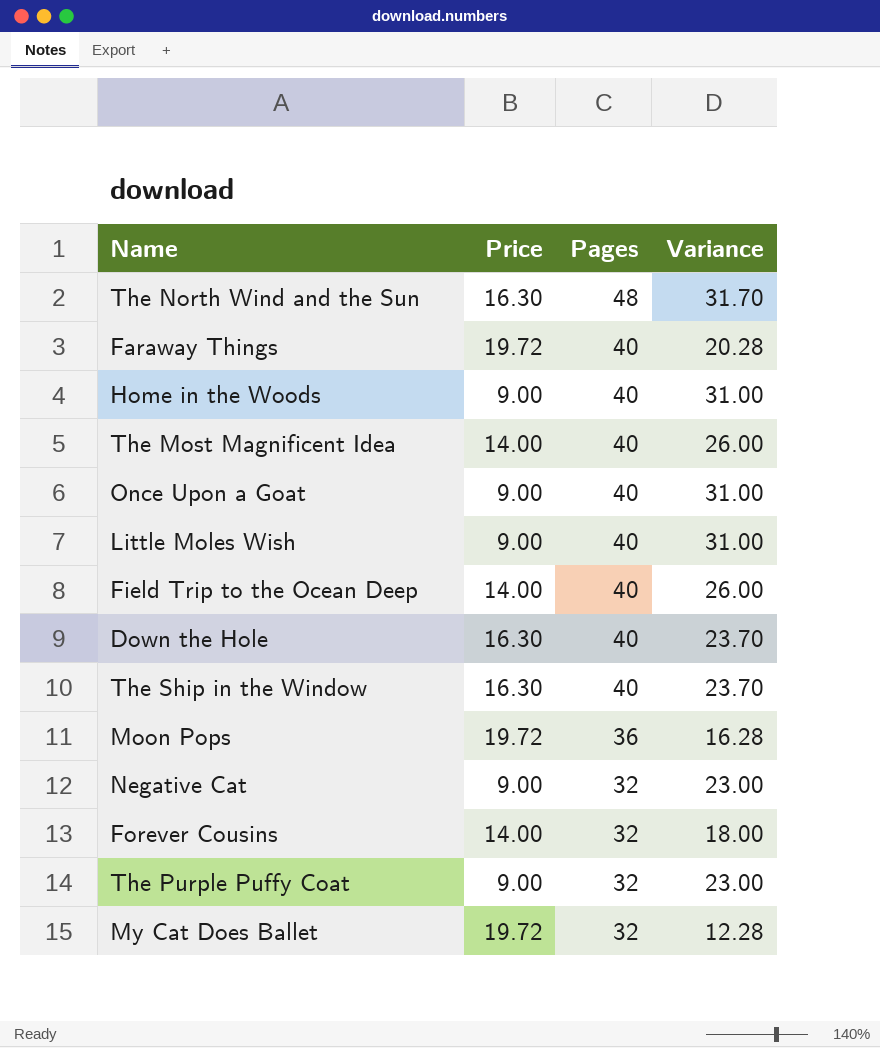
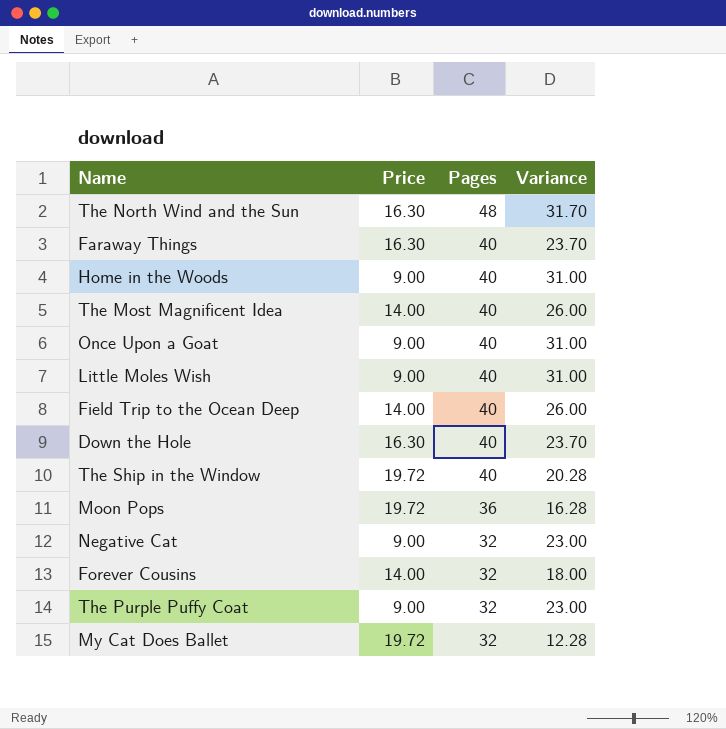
Faraway Things | Price: 19.72 -> 16.30
Faraway Things | Variance: 20.28 -> 23.70
The Ship in the Window | Price: 16.30 -> 19.72
The Ship in the Window | Variance: 23.70 -> 20.28

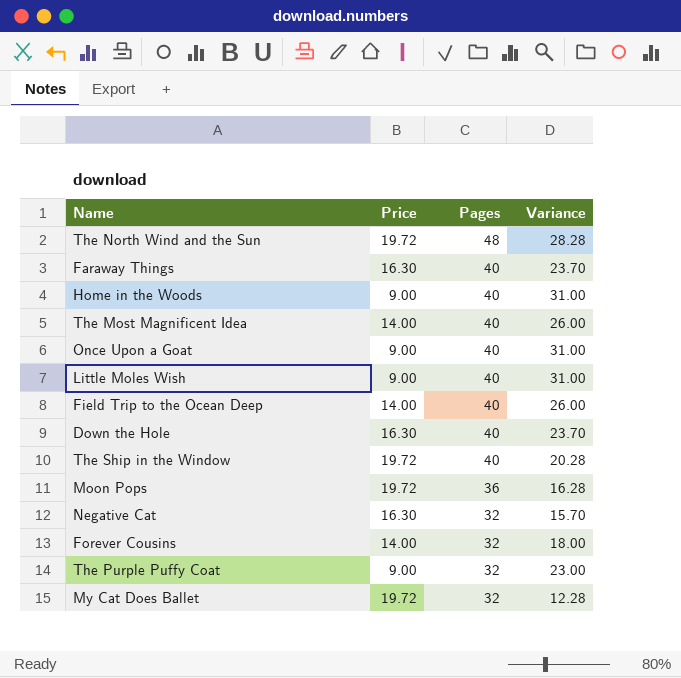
The North Wind and the Sun | Price: 16.30 -> 19.72
The North Wind and the Sun | Variance: 31.70 -> 28.28
Negative Cat | Price: 9.00 -> 16.30
Negative Cat | Variance: 23.00 -> 15.70

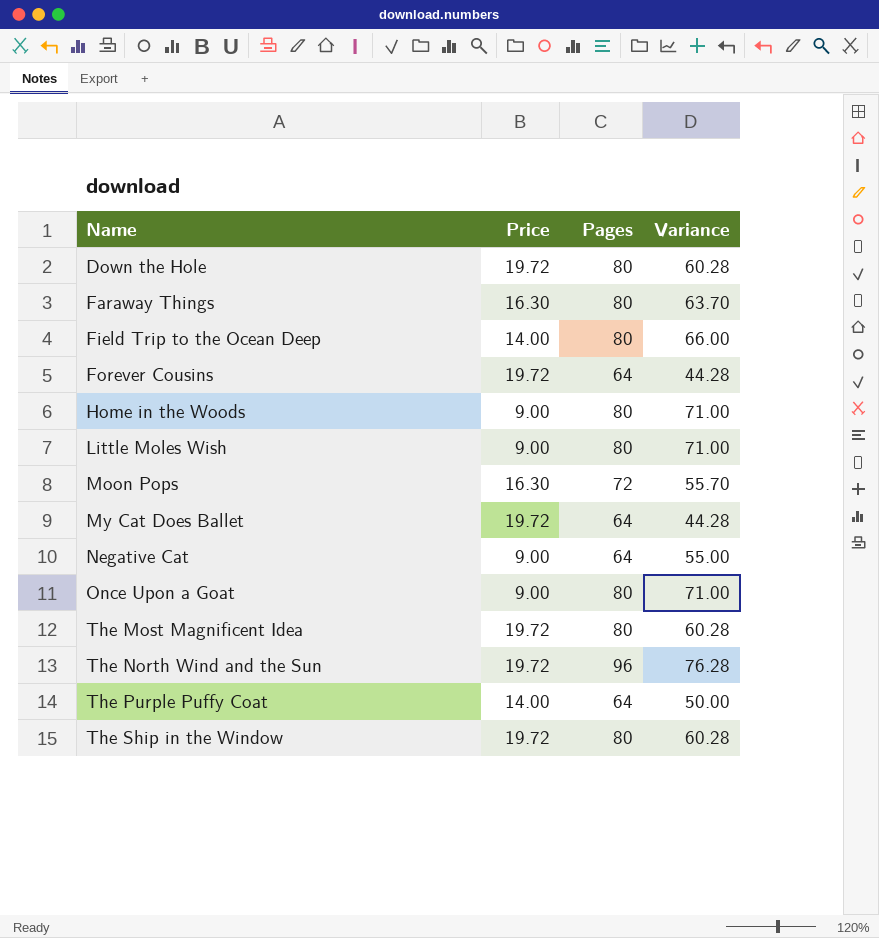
row order: Pages descending -> Name ascending
Down the Hole | Price: 16.30 -> 19.72
Down the Hole | Pages: 40 -> 80
Down the Hole | Variance: 23.70 -> 60.28
Faraway Things | Pages: 40 -> 80
Faraway Things | Variance: 23.70 -> 63.70
Field Trip to the Ocean Deep | Pages: 40 -> 80
Field Trip to the Ocean Deep | Variance: 26.00 -> 66.00
Forever Cousins | Price: 14.00 -> 19.72
Forever Cousins | Pages: 32 -> 64
Forever Cousins | Variance: 18.00 -> 44.28
Home in the Woods | Pages: 40 -> 80
Home in the Woods | Variance: 31.00 -> 71.00
Little Moles Wish | Pages: 40 -> 80
Little Moles Wish | Variance: 31.00 -> 71.00
Moon Pops | Price: 19.72 -> 16.30
Moon Pops | Pages: 36 -> 72
Moon Pops | Variance: 16.28 -> 55.70
My Cat Does Ballet | Pages: 32 -> 64
My Cat Does Ballet | Variance: 12.28 -> 44.28
Negative Cat | Price: 16.30 -> 9.00
Negative Cat | Pages: 32 -> 64
Negative Cat | Variance: 15.70 -> 55.00
Once Upon a Goat | Pages: 40 -> 80
Once Upon a Goat | Variance: 31.00 -> 71.00
The Most Magnificent Idea | Price: 14.00 -> 19.72
The Most Magnificent Idea | Pages: 40 -> 80
The Most Magnificent Idea | Variance: 26.00 -> 60.28
The North Wind and the Sun | Pages: 48 -> 96
The North Wind and the Sun | Variance: 28.28 -> 76.28
The Purple Puffy Coat | Price: 9.00 -> 14.00
The Purple Puffy Coat | Pages: 32 -> 64
The Purple Puffy Coat | Variance: 23.00 -> 50.00
The Ship in the Window | Pages: 40 -> 80
The Ship in the Window | Variance: 20.28 -> 60.28

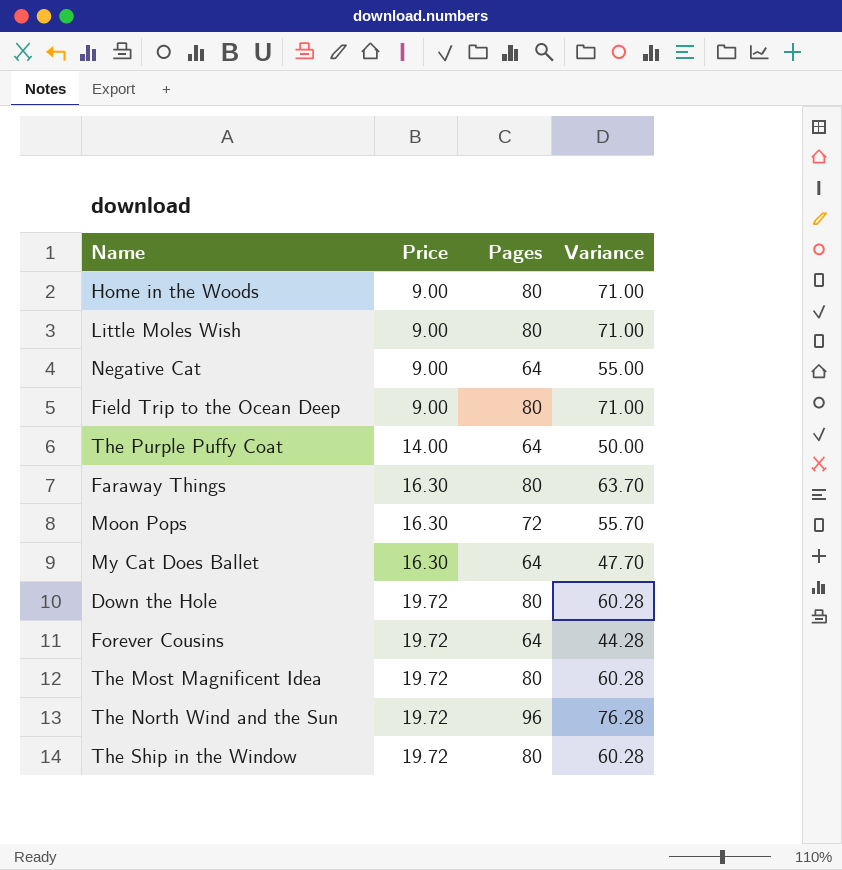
row order: Name ascending -> Price ascending
row Once Upon a Goat: 9.00 | 80 | 71.00 -> none
Field Trip to the Ocean Deep | Price: 14.00 -> 9.00
Field Trip to the Ocean Deep | Variance: 66.00 -> 71.00
My Cat Does Ballet | Price: 19.72 -> 16.30
My Cat Does Ballet | Variance: 44.28 -> 47.70

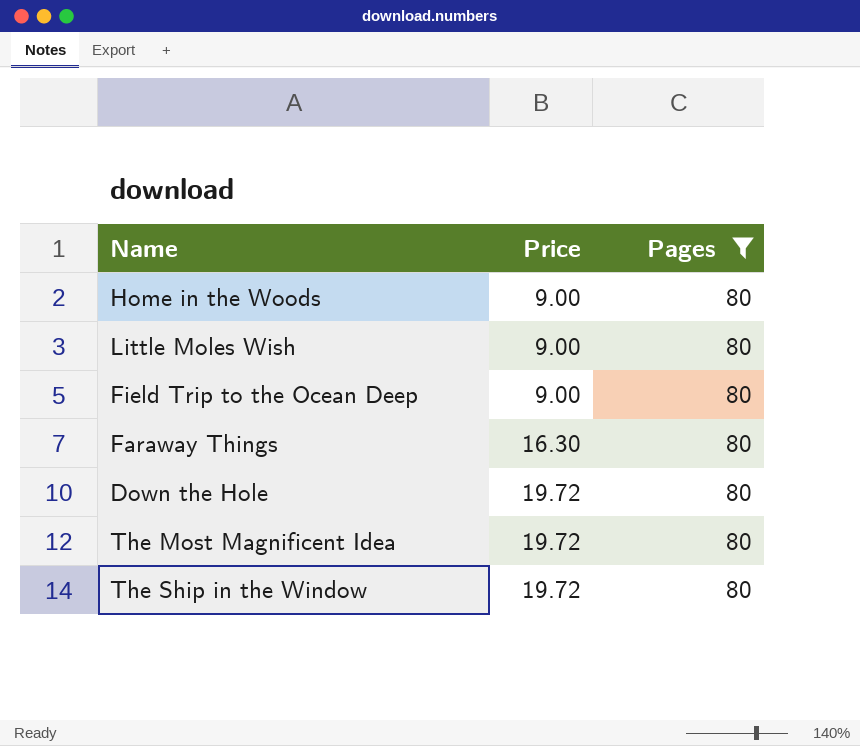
filter: none -> Pages = 80
column Variance | formula: [Pages] - [Price] -> none

